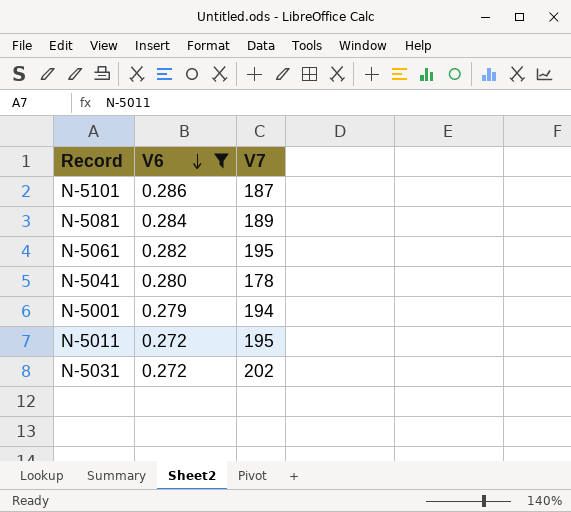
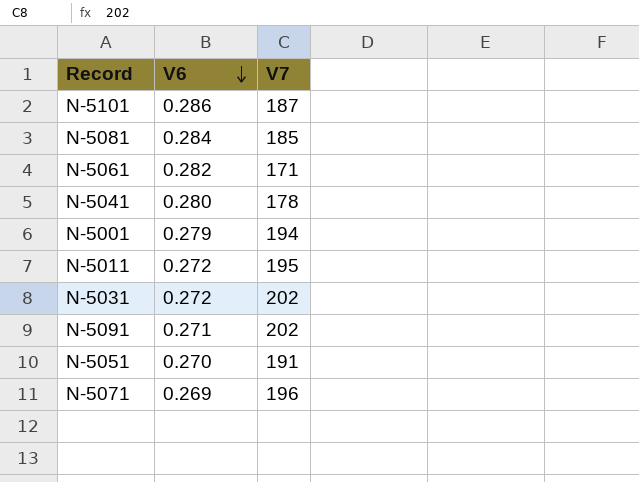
filter: V6 >= 0.272 -> none
N-5081 | V7: 189 -> 185
N-5061 | V7: 195 -> 171

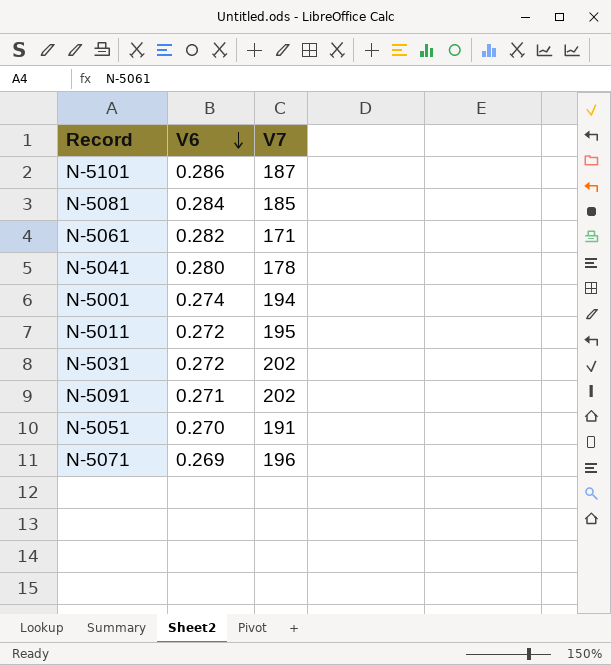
N-5001 | V6: 0.279 -> 0.274

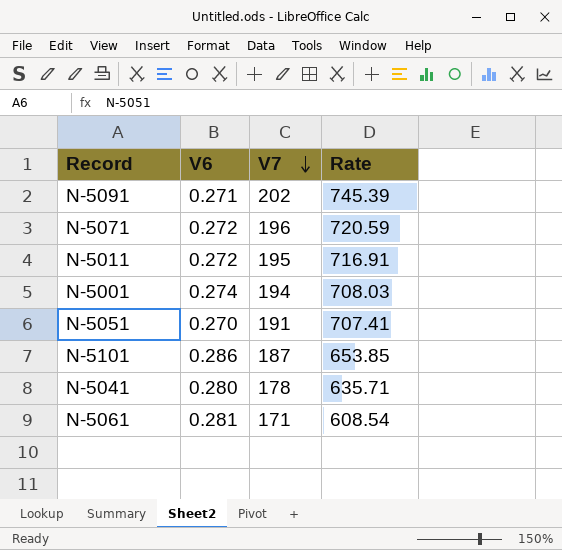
row order: V6 descending -> V7 descending
column Rate | formula: none -> [V7] / [V6]
row N-5081: 0.284 | 185 -> none
row N-5031: 0.272 | 202 -> none
N-5071 | V6: 0.269 -> 0.272
N-5061 | V6: 0.282 -> 0.281

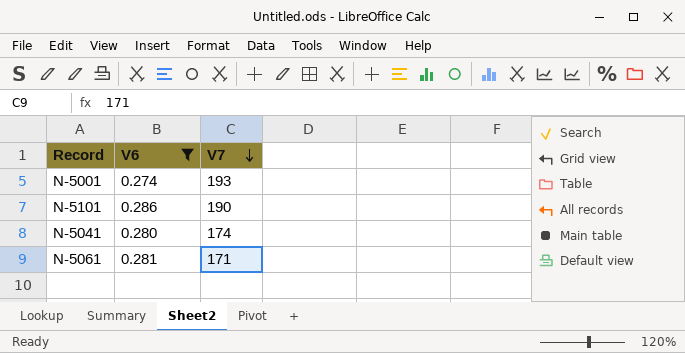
filter: none -> V6 >= 0.274
column Rate | formula: [V7] / [V6] -> none
N-5001 | V7: 194 -> 193
N-5101 | V7: 187 -> 190
N-5041 | V7: 178 -> 174

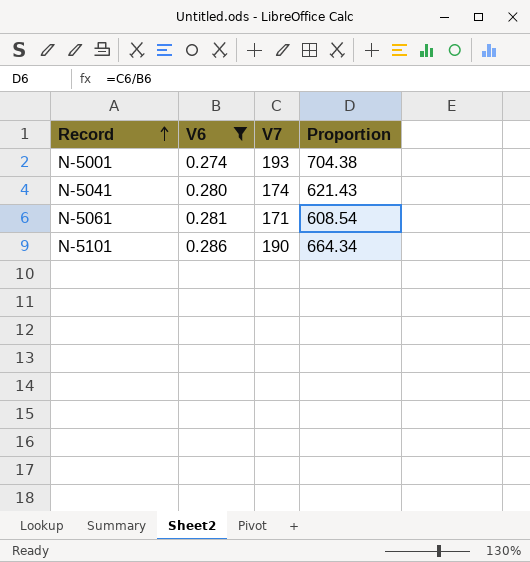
row order: V7 descending -> Record ascending
column Proportion | formula: none -> [V7] / [V6]

